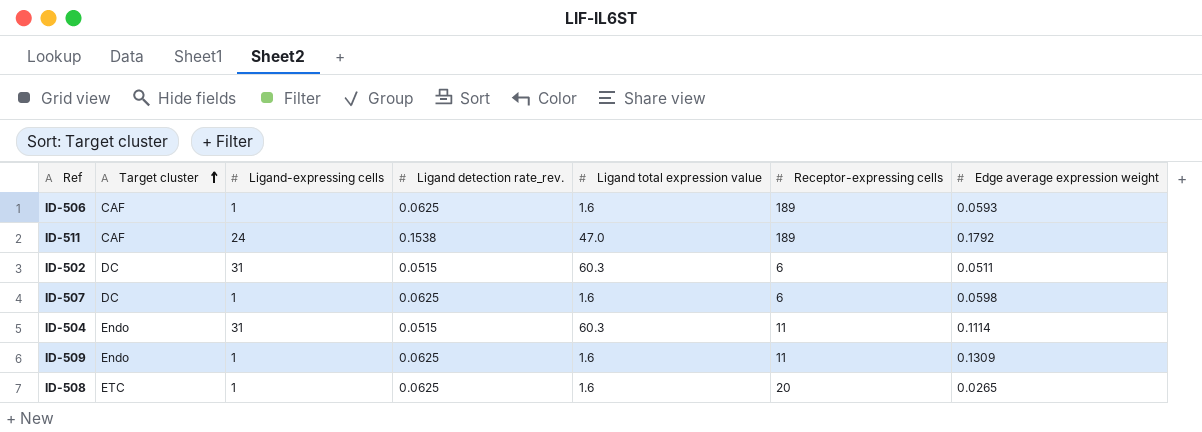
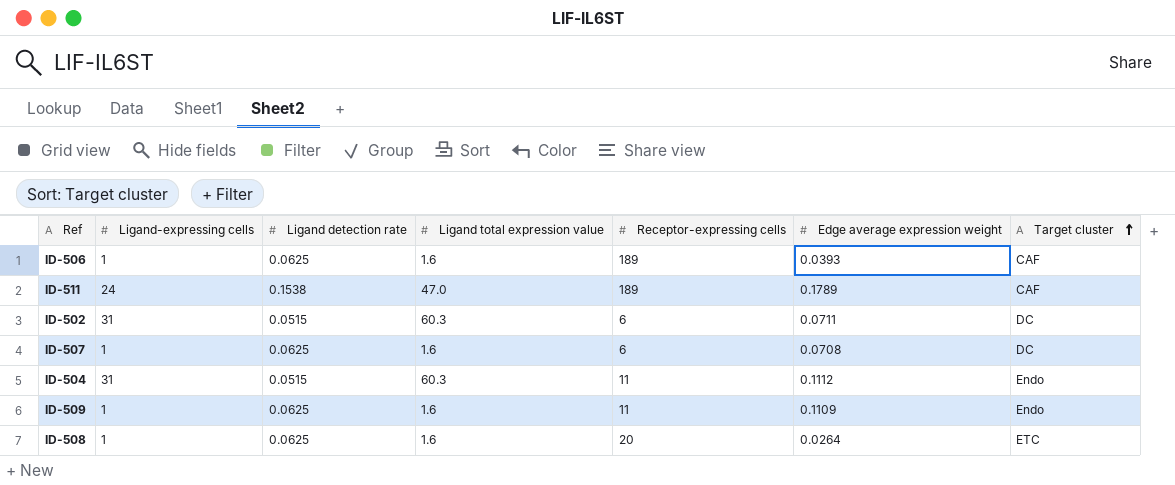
column name: Ligand detection rate_rev. -> Ligand detection rate
column Target cluster | position: 2 -> 7
ID-506 | Edge average expression weight: 0.0593 -> 0.0393
ID-511 | Edge average expression weight: 0.1792 -> 0.1789
ID-502 | Edge average expression weight: 0.0511 -> 0.0711
ID-507 | Edge average expression weight: 0.0598 -> 0.0708
ID-504 | Edge average expression weight: 0.1114 -> 0.1112
ID-509 | Edge average expression weight: 0.1309 -> 0.1109
ID-508 | Edge average expression weight: 0.0265 -> 0.0264

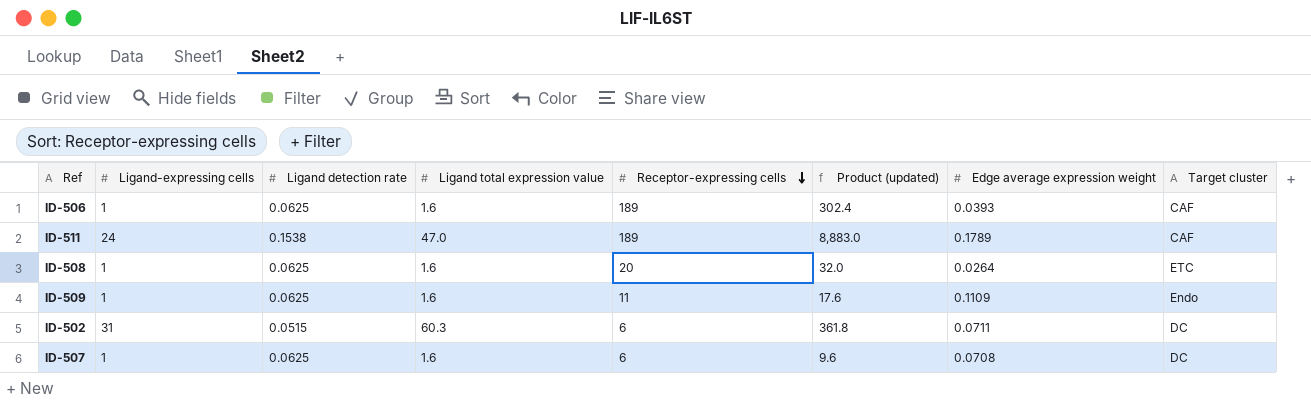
row order: Target cluster ascending -> Receptor-expressing cells descending
column Product (updated) | formula: none -> [Ligand total expression value] * [Receptor-expressing cells]
row ID-504: 31 | 0.0515 | 60.3 | 11 | 0.1112 | Endo -> none

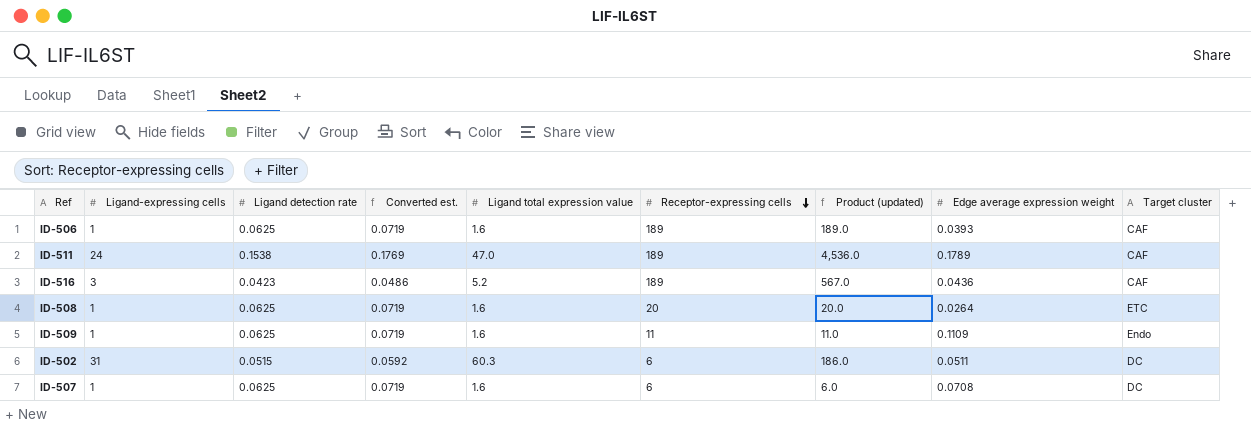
column Converted est. | formula: none -> [Ligand detection rate] * 1.15
column Product (updated) | formula: [Ligand total expression value] * [Receptor-expressing cells] -> [Ligand-expressing cells] * [Receptor-expressing cells]
row ID-516: none -> 3 | 0.0423 | 0.0486 | 5.2 | 189 | 567.0 | 0.0436 | CAF
ID-502 | Edge average expression weight: 0.0711 -> 0.0511

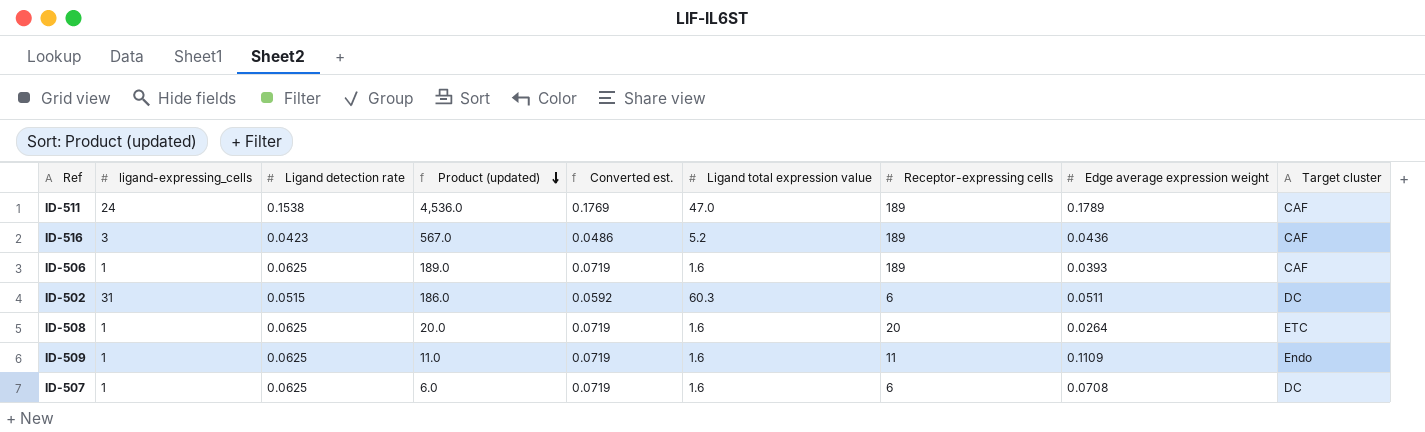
row order: Receptor-expressing cells descending -> Product (updated) descending
column name: Ligand-expressing cells -> ligand-expressing_cells
column Product (updated) | position: 7 -> 4

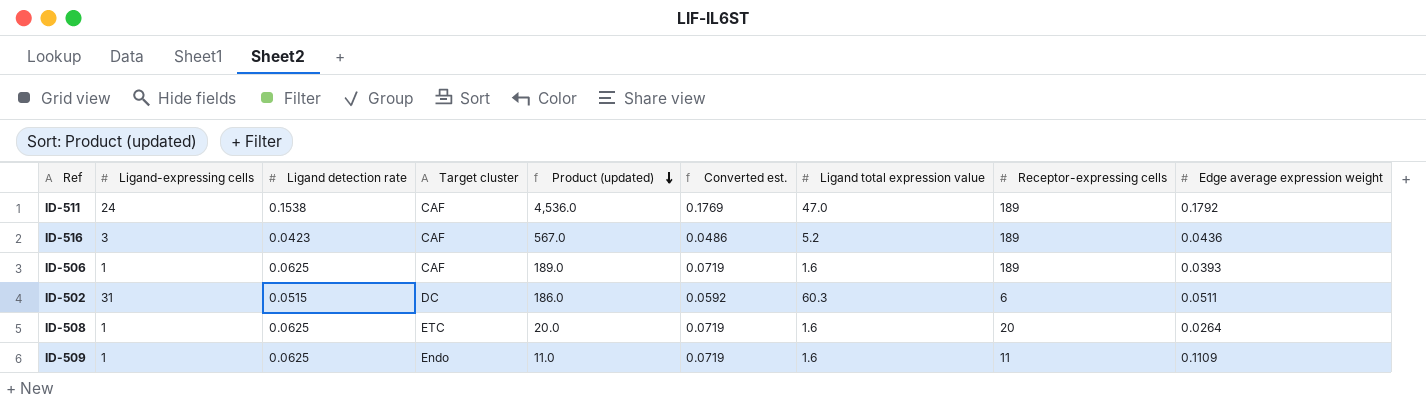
column name: ligand-expressing_cells -> Ligand-expressing cells
column Target cluster | position: 9 -> 4
row ID-507: 1 | 0.0625 | 6.0 | 0.0719 | 1.6 | 6 | 0.0708 | DC -> none
ID-511 | Edge average expression weight: 0.1789 -> 0.1792

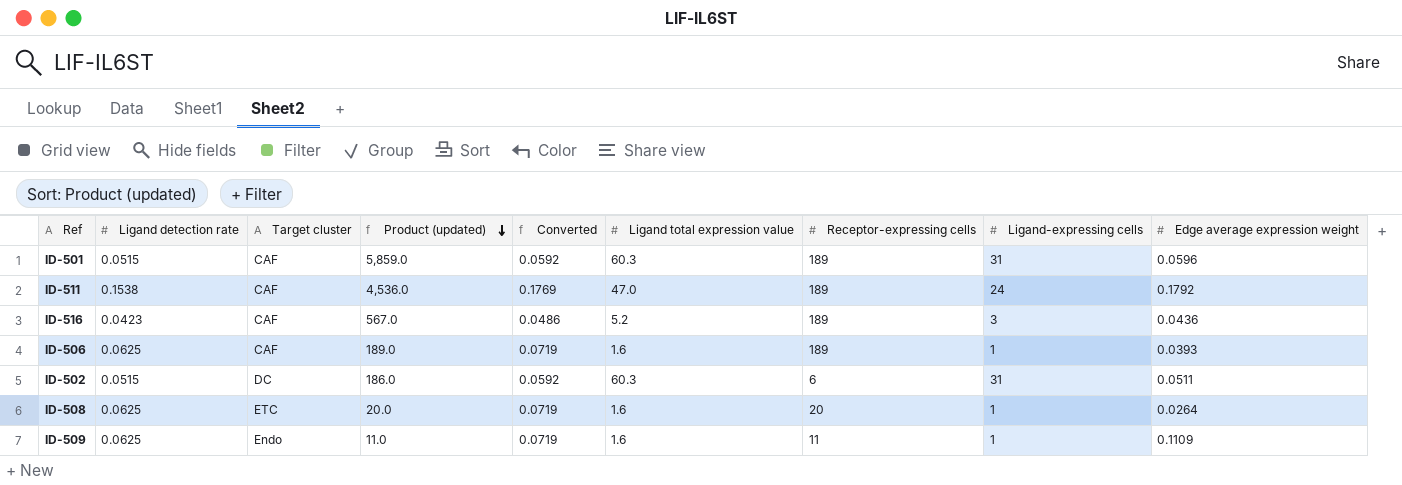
column name: Converted est. -> Converted
column Ligand-expressing cells | position: 2 -> 8
row ID-501: none -> 0.0515 | CAF | 5,859.0 | 0.0592 | 60.3 | 189 | 31 | 0.0596

